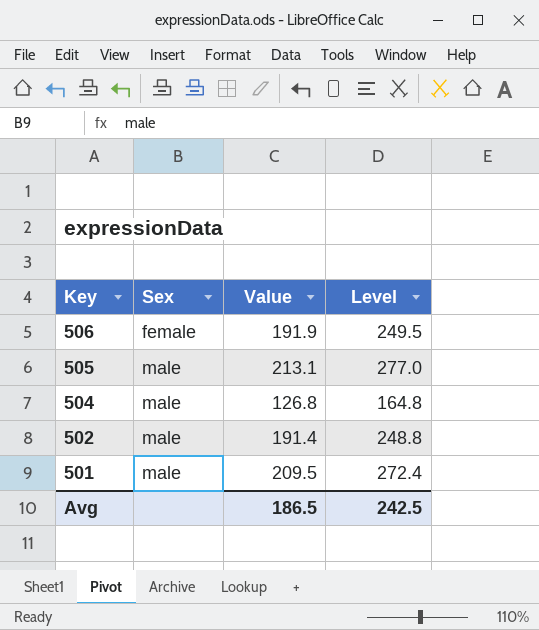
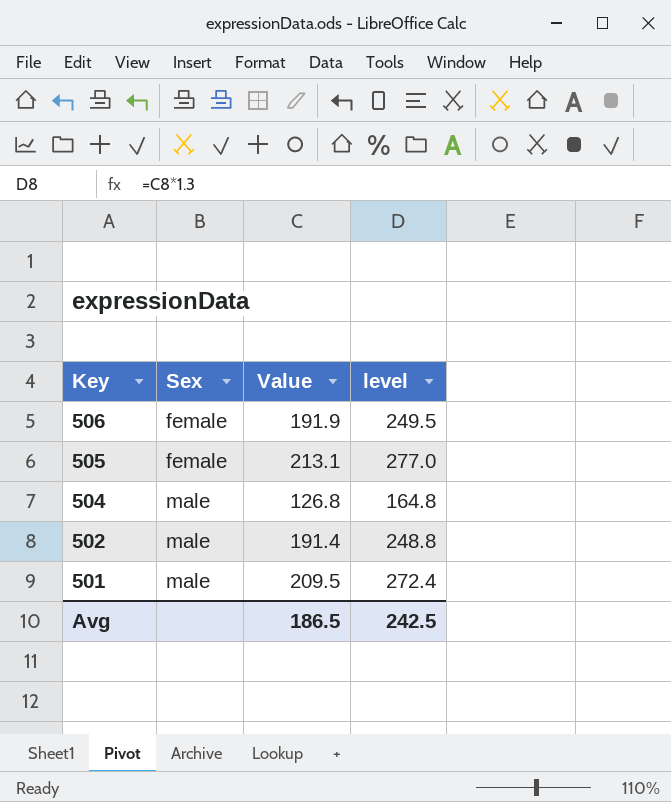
column name: Level -> level
505 | Sex: male -> female

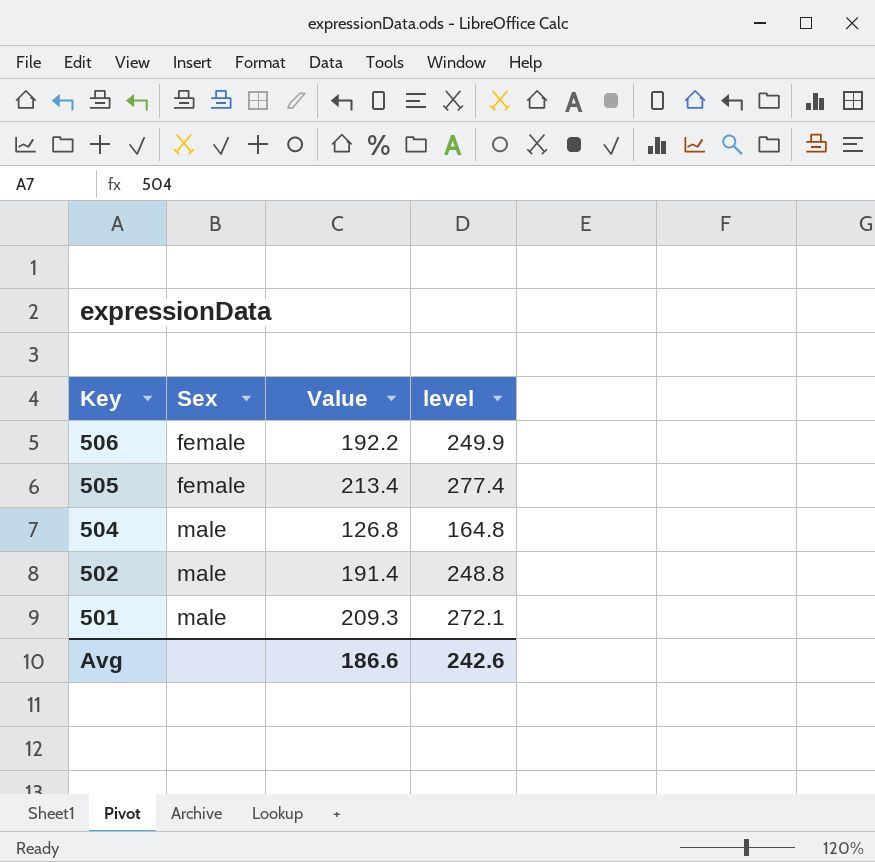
506 | Value: 191.9 -> 192.2
506 | level: 249.5 -> 249.9
505 | Value: 213.1 -> 213.4
505 | level: 277.0 -> 277.4
501 | Value: 209.5 -> 209.3
501 | level: 272.4 -> 272.1
Avg | Value: 186.5 -> 186.6
Avg | level: 242.5 -> 242.6

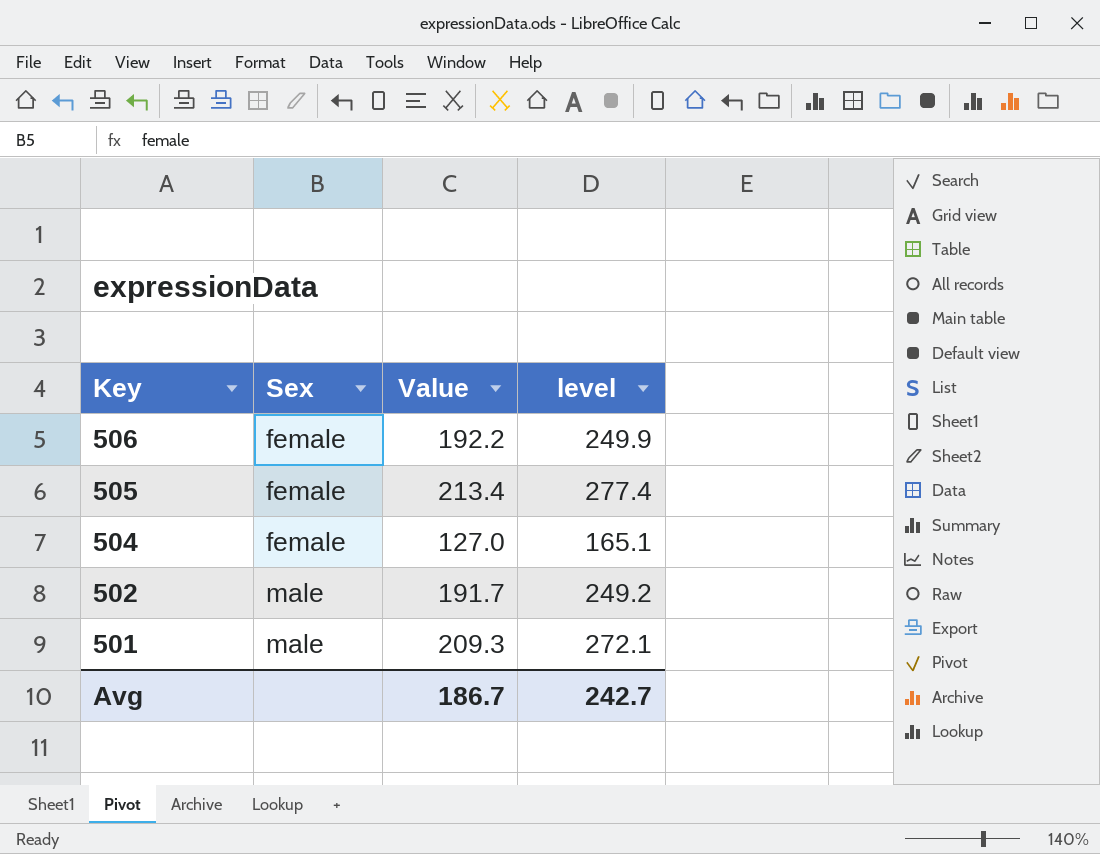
504 | Sex: male -> female
504 | Value: 126.8 -> 127.0
504 | level: 164.8 -> 165.1
502 | Value: 191.4 -> 191.7
502 | level: 248.8 -> 249.2
Avg | Value: 186.6 -> 186.7
Avg | level: 242.6 -> 242.7

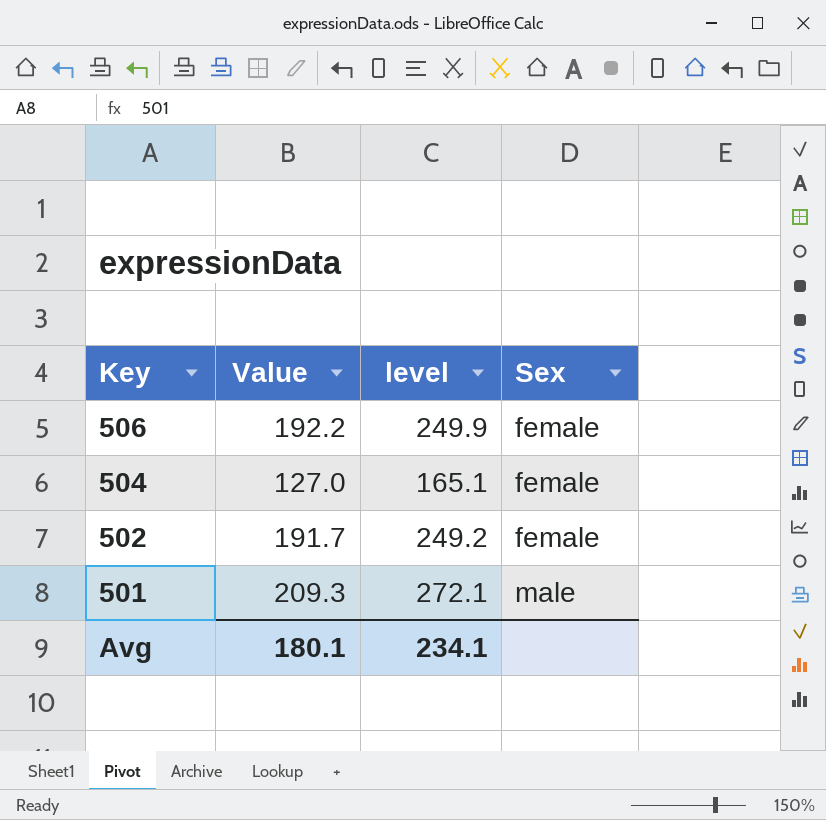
column Sex | position: 2 -> 4
row 505: female | 213.4 | 277.4 -> none
502 | Sex: male -> female
Avg | Value: 186.7 -> 180.1
Avg | level: 242.7 -> 234.1

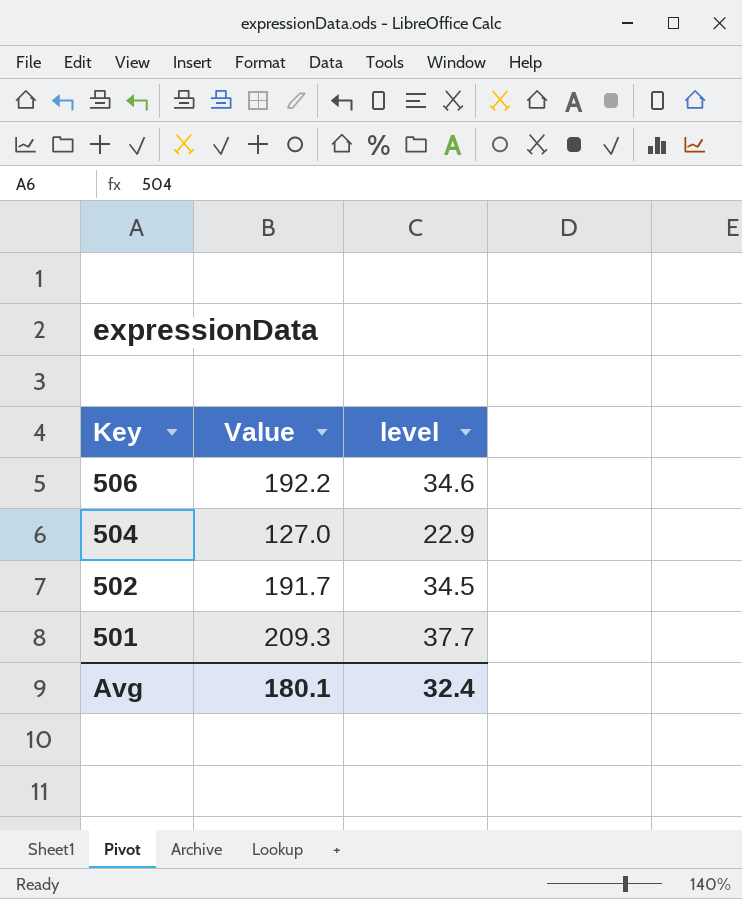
column Sex | position: 4 -> none
column level | formula: [Value] * 1.3 -> [Value] * 0.18
Avg | level: 234.1 -> 32.4

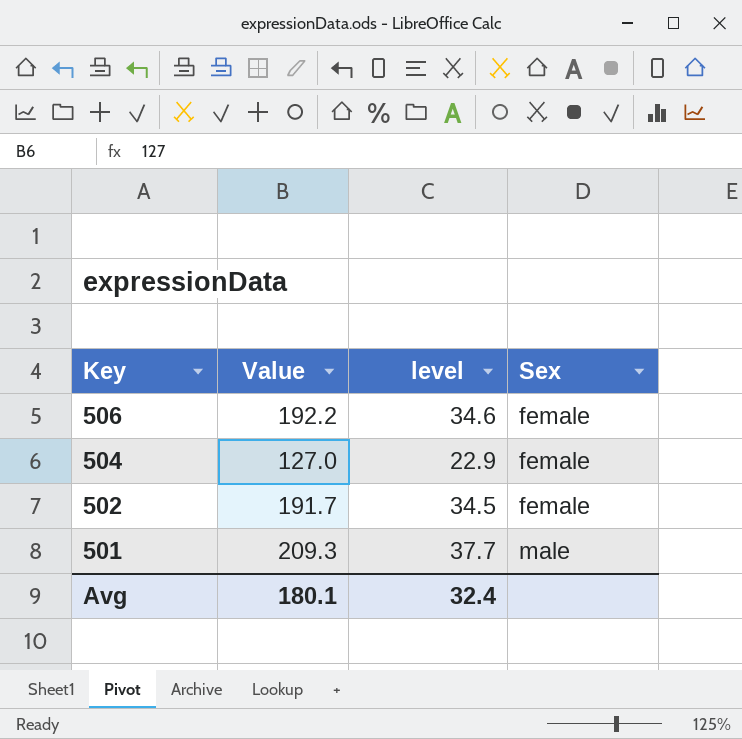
column Sex | position: none -> 4

